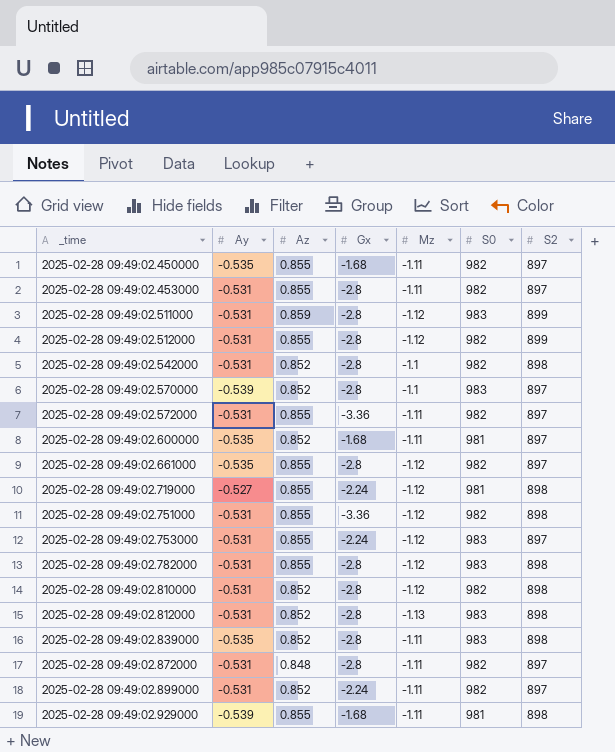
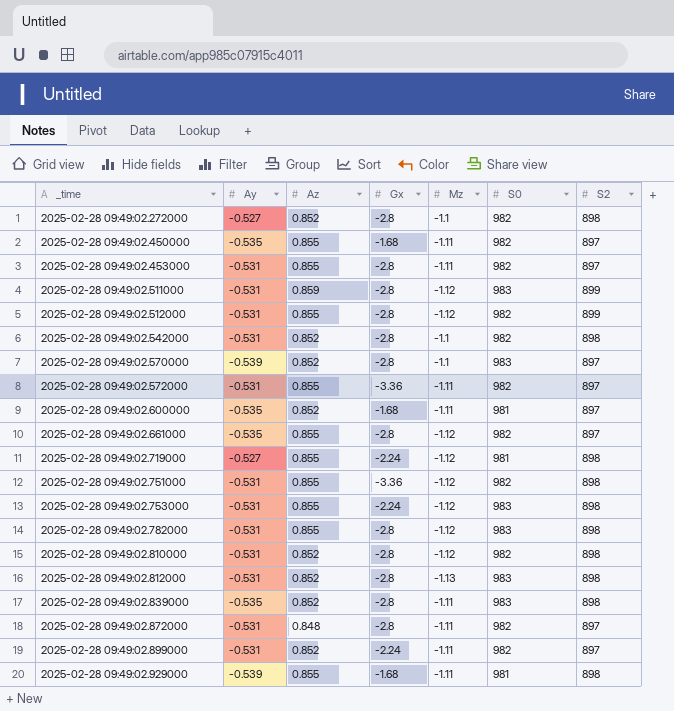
row 2025-02-28 09:49:02.272000: none -> -0.527 | 0.852 | -2.8 | -1.1 | 982 | 898
2025-02-28 09:49:02.753000 | S2: 897 -> 898

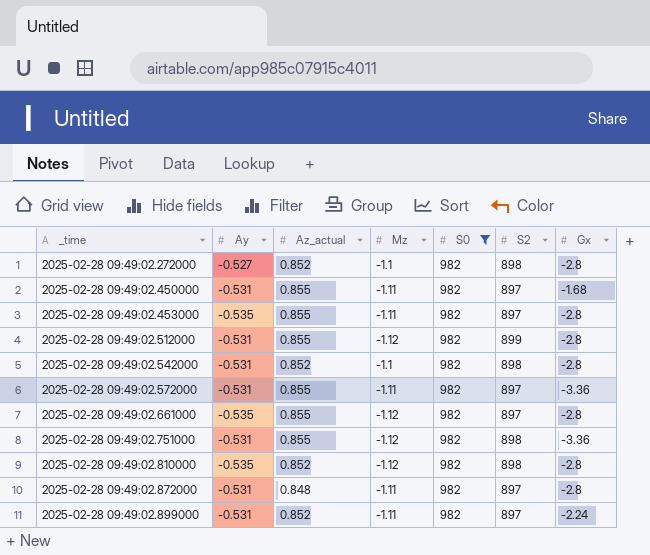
filter: none -> S0 = 982
column name: Az -> Az_actual
column Gx | position: 4 -> 7
2025-02-28 09:49:02.450000 | Ay: -0.535 -> -0.531
2025-02-28 09:49:02.453000 | Ay: -0.531 -> -0.535
2025-02-28 09:49:02.810000 | Ay: -0.531 -> -0.535

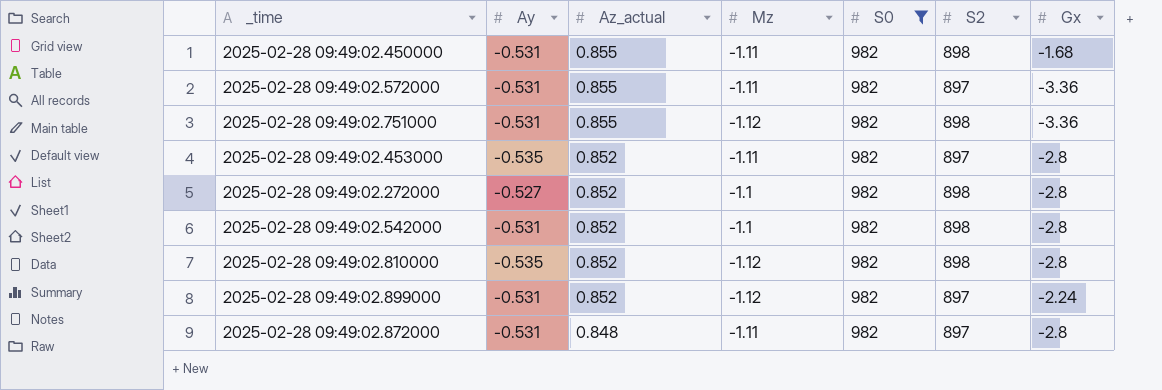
row order: _time ascending -> Az_actual descending
row 2025-02-28 09:49:02.512000: -0.531 | 0.855 | -1.12 | 982 | 899 | -2.8 -> none
row 2025-02-28 09:49:02.661000: -0.535 | 0.855 | -1.12 | 982 | 897 | -2.8 -> none
2025-02-28 09:49:02.450000 | S2: 897 -> 898
2025-02-28 09:49:02.453000 | Az_actual: 0.855 -> 0.852
2025-02-28 09:49:02.899000 | Mz: -1.11 -> -1.12

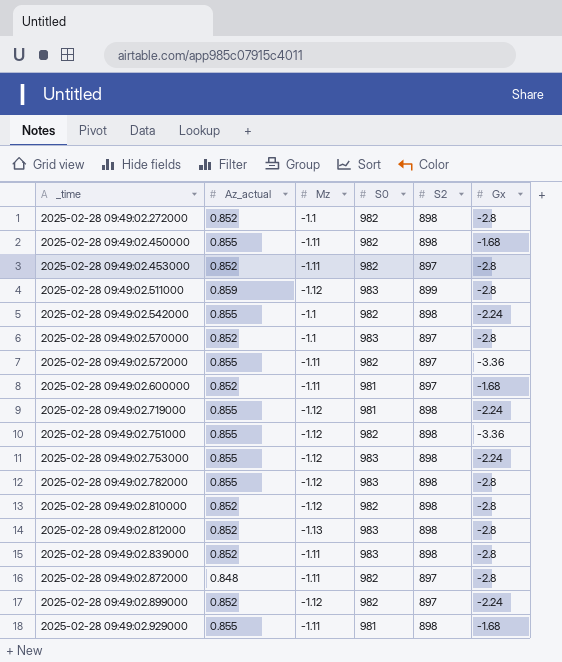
filter: S0 = 982 -> none
row order: Az_actual descending -> _time ascending
column Ay | position: 2 -> none
2025-02-28 09:49:02.542000 | Az_actual: 0.852 -> 0.855
2025-02-28 09:49:02.542000 | Gx: -2.8 -> -2.24

